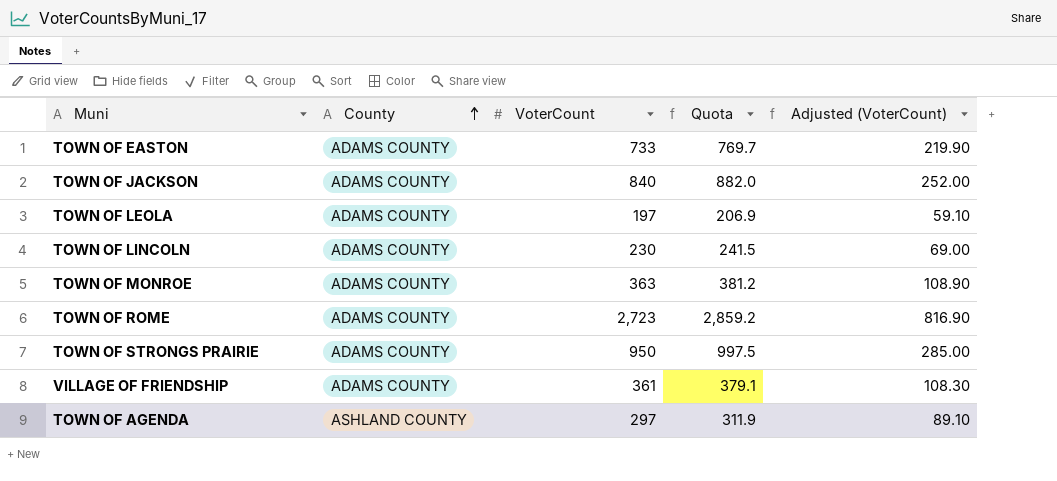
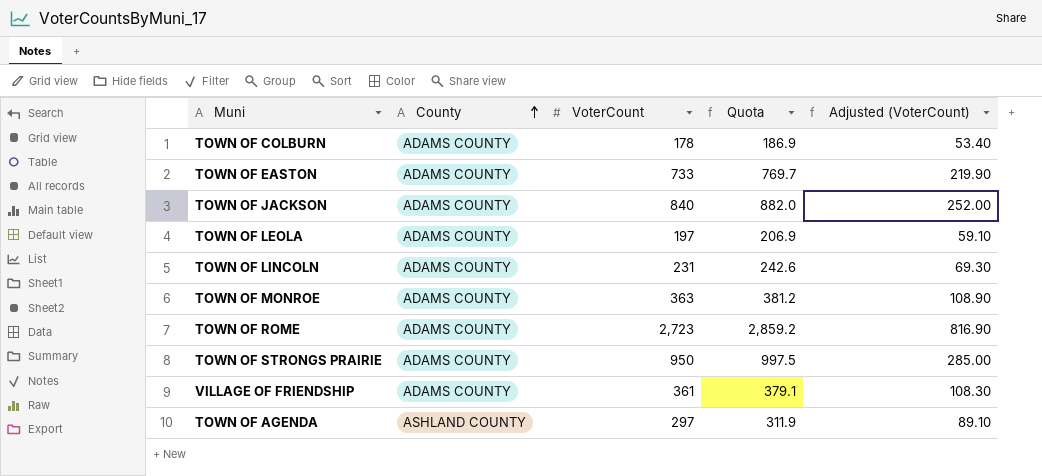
row TOWN OF COLBURN: none -> ADAMS COUNTY | 178 | 186.9 | 53.40
TOWN OF LINCOLN | VoterCount: 230 -> 231
TOWN OF LINCOLN | Quota: 241.5 -> 242.6
TOWN OF LINCOLN | Adjusted (VoterCount): 69.00 -> 69.30

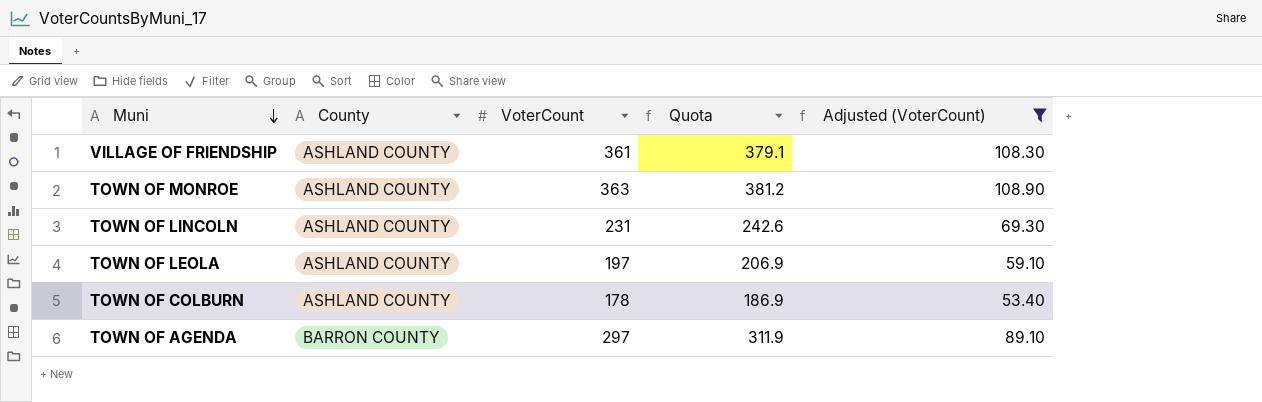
filter: none -> Adjusted (VoterCount) <= 108.90
row order: County ascending -> Muni descending
VILLAGE OF FRIENDSHIP | County: ADAMS COUNTY -> ASHLAND COUNTY
TOWN OF MONROE | County: ADAMS COUNTY -> ASHLAND COUNTY
TOWN OF LINCOLN | County: ADAMS COUNTY -> ASHLAND COUNTY
TOWN OF LEOLA | County: ADAMS COUNTY -> ASHLAND COUNTY
TOWN OF COLBURN | County: ADAMS COUNTY -> ASHLAND COUNTY
TOWN OF AGENDA | County: ASHLAND COUNTY -> BARRON COUNTY

